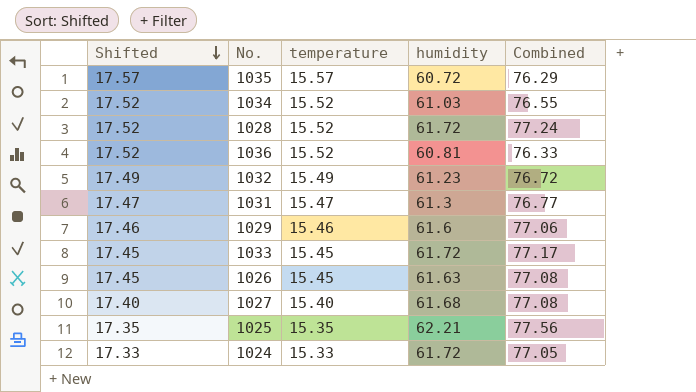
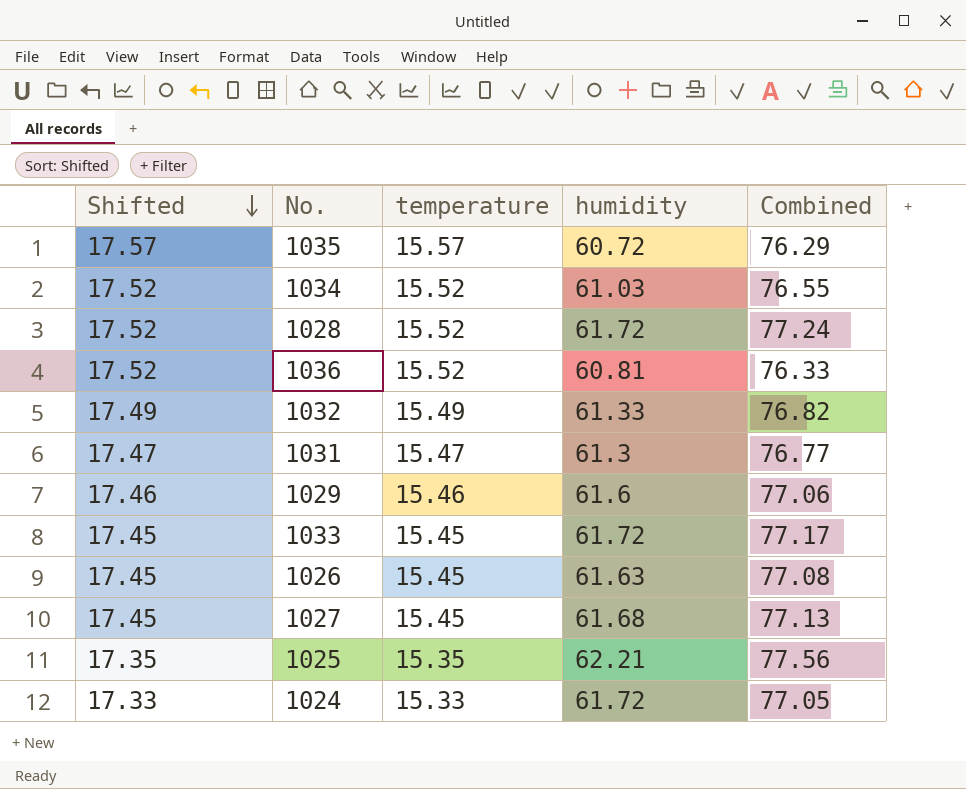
1032 | humidity: 61.23 -> 61.33
1032 | Combined: 76.72 -> 76.82
1027 | Shifted: 17.40 -> 17.45
1027 | temperature: 15.40 -> 15.45
1027 | Combined: 77.08 -> 77.13

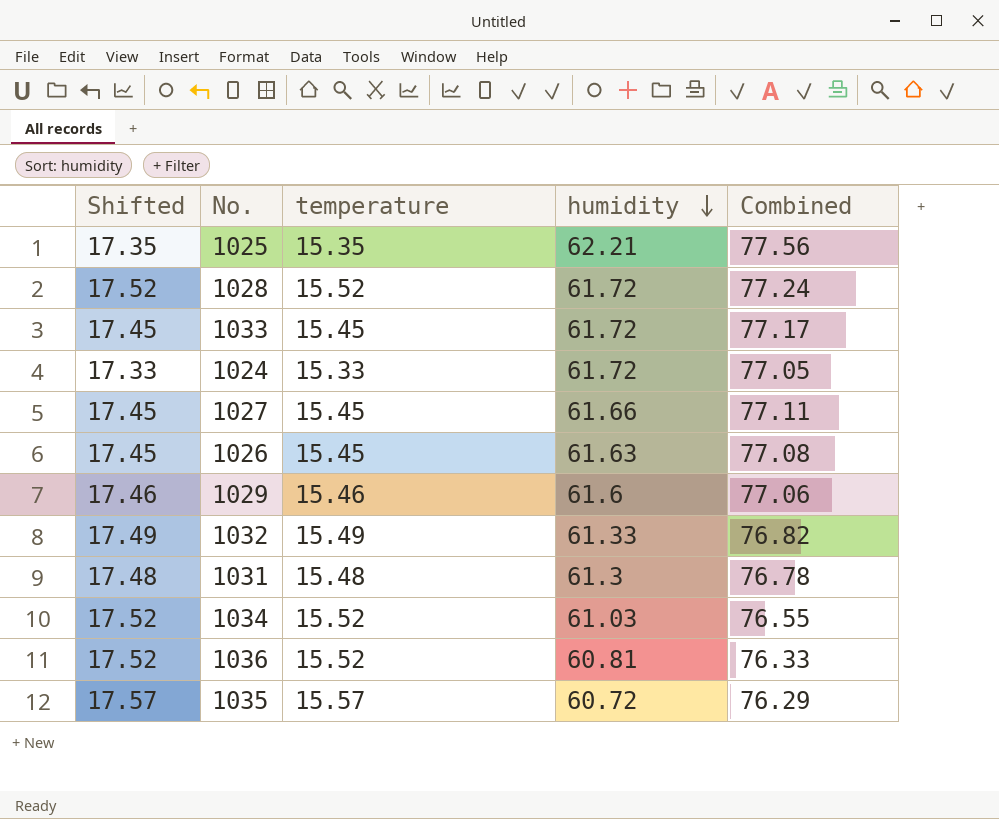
row order: Shifted descending -> humidity descending
1027 | humidity: 61.68 -> 61.66
1027 | Combined: 77.13 -> 77.11
1031 | Shifted: 17.47 -> 17.48
1031 | temperature: 15.47 -> 15.48
1031 | Combined: 76.77 -> 76.78

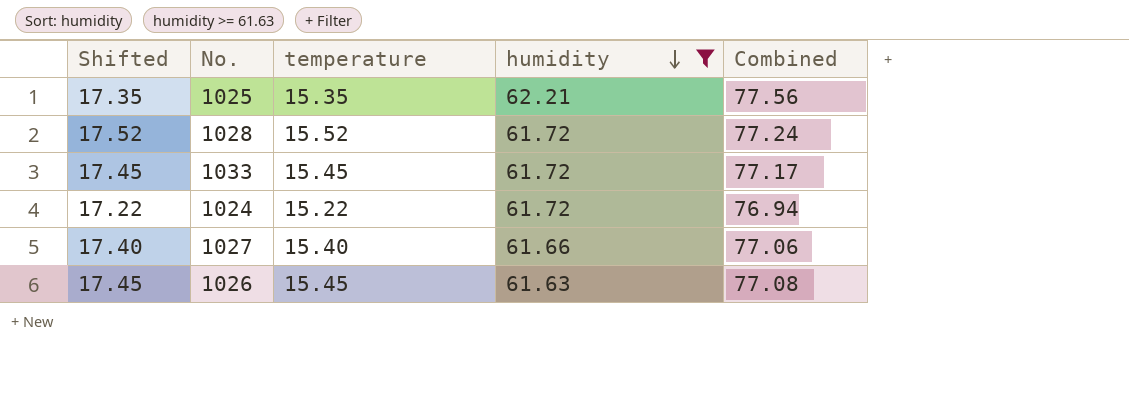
filter: none -> humidity >= 61.63
1024 | Shifted: 17.33 -> 17.22
1024 | temperature: 15.33 -> 15.22
1024 | Combined: 77.05 -> 76.94
1027 | Shifted: 17.45 -> 17.40
1027 | temperature: 15.45 -> 15.40
1027 | Combined: 77.11 -> 77.06

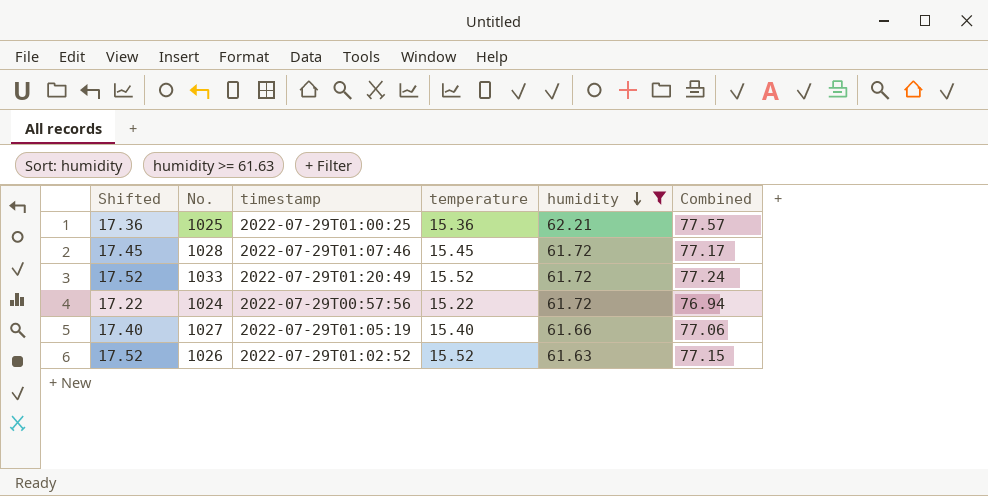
column timestamp | position: none -> 3
1025 | Shifted: 17.35 -> 17.36
1025 | temperature: 15.35 -> 15.36
1025 | Combined: 77.56 -> 77.57
1028 | Shifted: 17.52 -> 17.45
1028 | temperature: 15.52 -> 15.45
1028 | Combined: 77.24 -> 77.17
1033 | Shifted: 17.45 -> 17.52
1033 | temperature: 15.45 -> 15.52
1033 | Combined: 77.17 -> 77.24
1026 | Shifted: 17.45 -> 17.52
1026 | temperature: 15.45 -> 15.52
1026 | Combined: 77.08 -> 77.15

